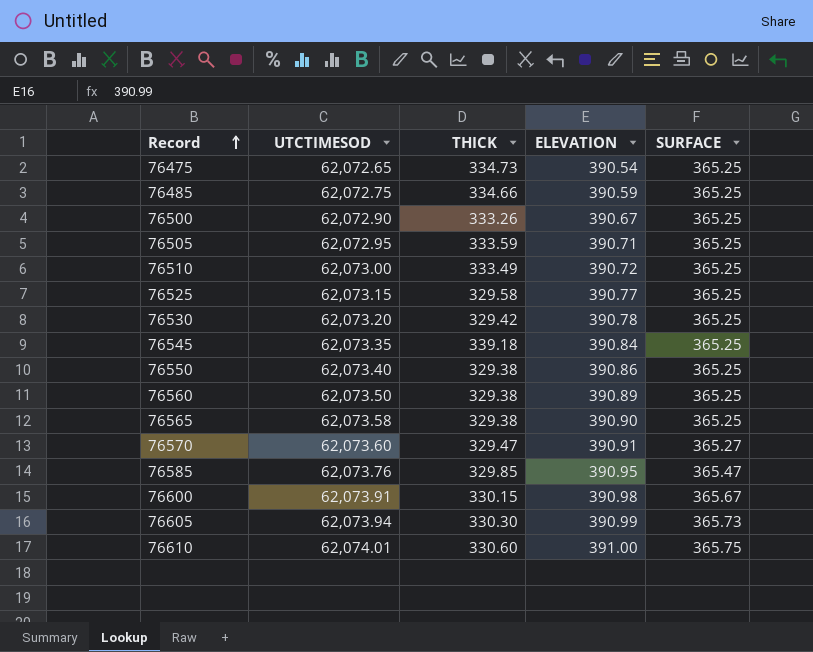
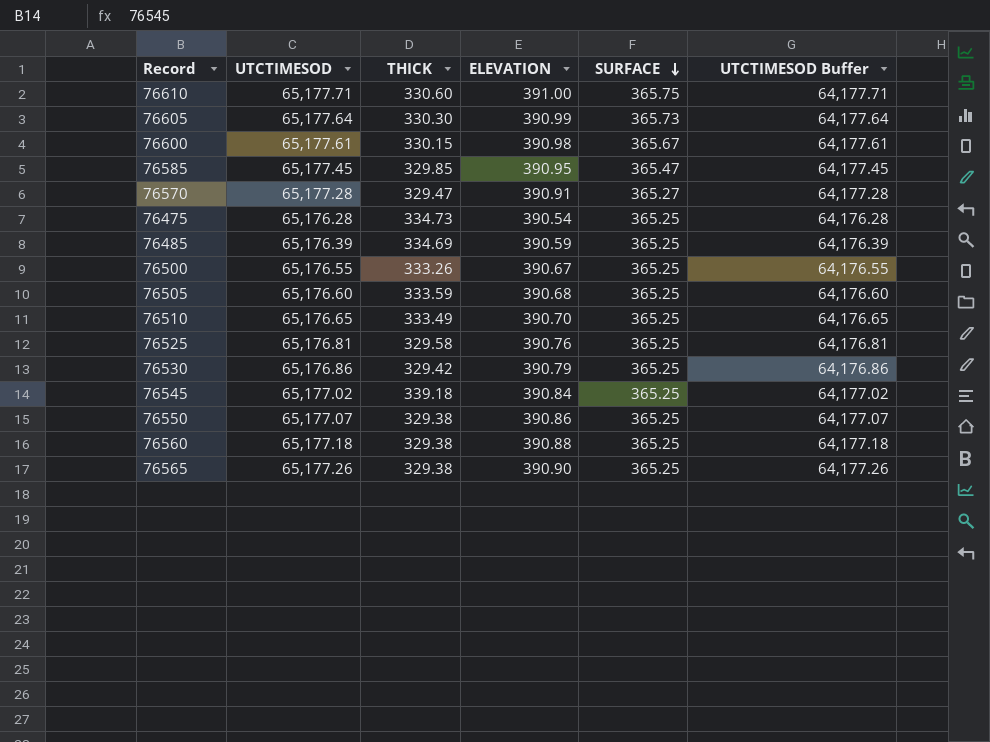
row order: Record ascending -> SURFACE descending
column UTCTIMESOD Buffer | formula: none -> [UTCTIMESOD] - 1000
76610 | UTCTIMESOD: 62,074.01 -> 65,177.71
76605 | UTCTIMESOD: 62,073.94 -> 65,177.64
76600 | UTCTIMESOD: 62,073.91 -> 65,177.61
76585 | UTCTIMESOD: 62,073.76 -> 65,177.45
76570 | UTCTIMESOD: 62,073.60 -> 65,177.28
76475 | UTCTIMESOD: 62,072.65 -> 65,176.28
76485 | UTCTIMESOD: 62,072.75 -> 65,176.39
76485 | THICK: 334.66 -> 334.69
76500 | UTCTIMESOD: 62,072.90 -> 65,176.55
76505 | UTCTIMESOD: 62,072.95 -> 65,176.60
76505 | ELEVATION: 390.71 -> 390.68
76510 | UTCTIMESOD: 62,073.00 -> 65,176.65
76510 | ELEVATION: 390.72 -> 390.70
76525 | UTCTIMESOD: 62,073.15 -> 65,176.81
76525 | ELEVATION: 390.77 -> 390.76
76530 | UTCTIMESOD: 62,073.20 -> 65,176.86
76530 | ELEVATION: 390.78 -> 390.79
76545 | UTCTIMESOD: 62,073.35 -> 65,177.02
76550 | UTCTIMESOD: 62,073.40 -> 65,177.07
76560 | UTCTIMESOD: 62,073.50 -> 65,177.18
76560 | ELEVATION: 390.89 -> 390.88
76565 | UTCTIMESOD: 62,073.58 -> 65,177.26

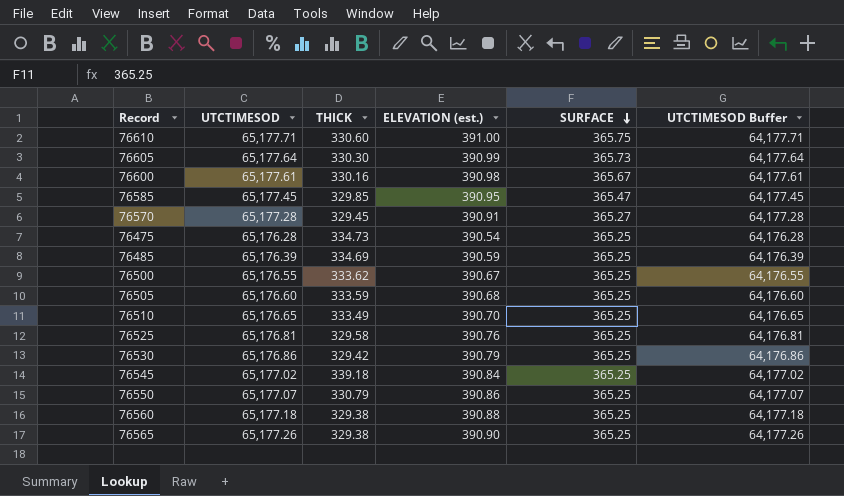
column name: ELEVATION -> ELEVATION (est.)
76600 | THICK: 330.15 -> 330.16
76570 | THICK: 329.47 -> 329.45
76500 | THICK: 333.26 -> 333.62
76550 | THICK: 329.38 -> 330.79

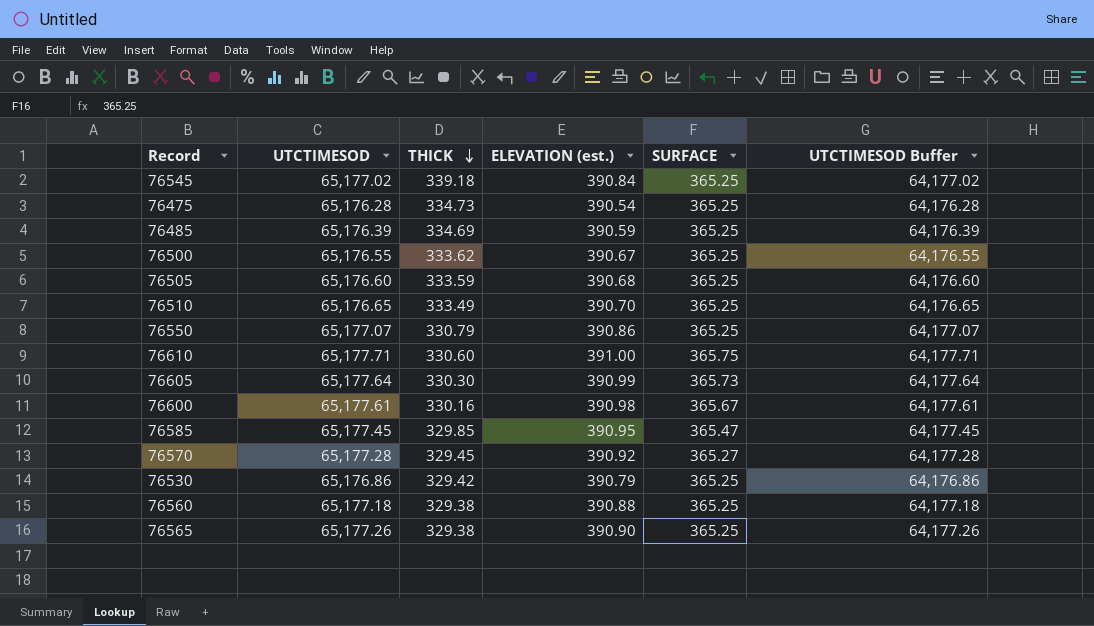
row order: SURFACE descending -> THICK descending
row 76525: 65,176.81 | 329.58 | 390.76 | 365.25 | 64,176.81 -> none
76570 | ELEVATION (est.): 390.91 -> 390.92

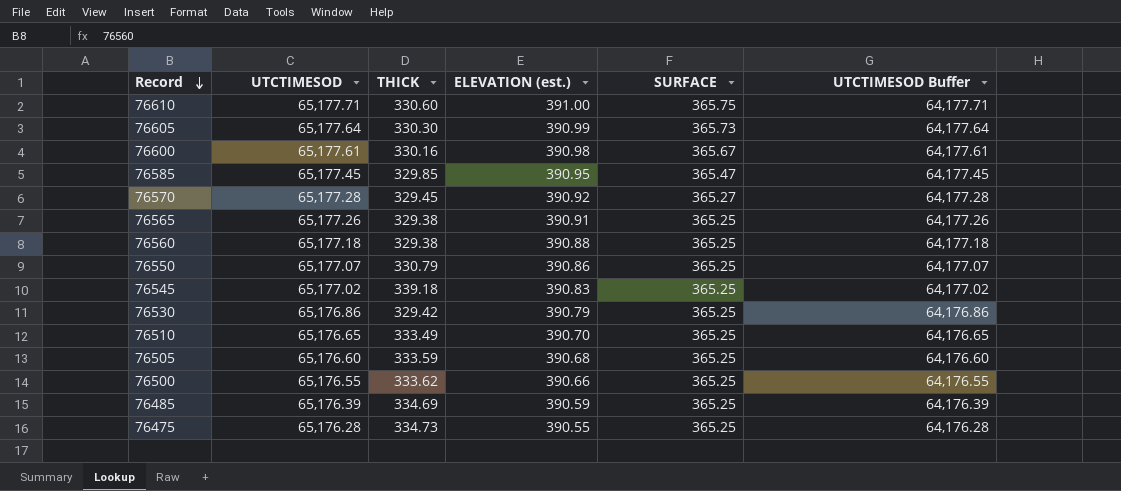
row order: THICK descending -> Record descending
76565 | ELEVATION (est.): 390.90 -> 390.91
76545 | ELEVATION (est.): 390.84 -> 390.83
76500 | ELEVATION (est.): 390.67 -> 390.66
76475 | ELEVATION (est.): 390.54 -> 390.55

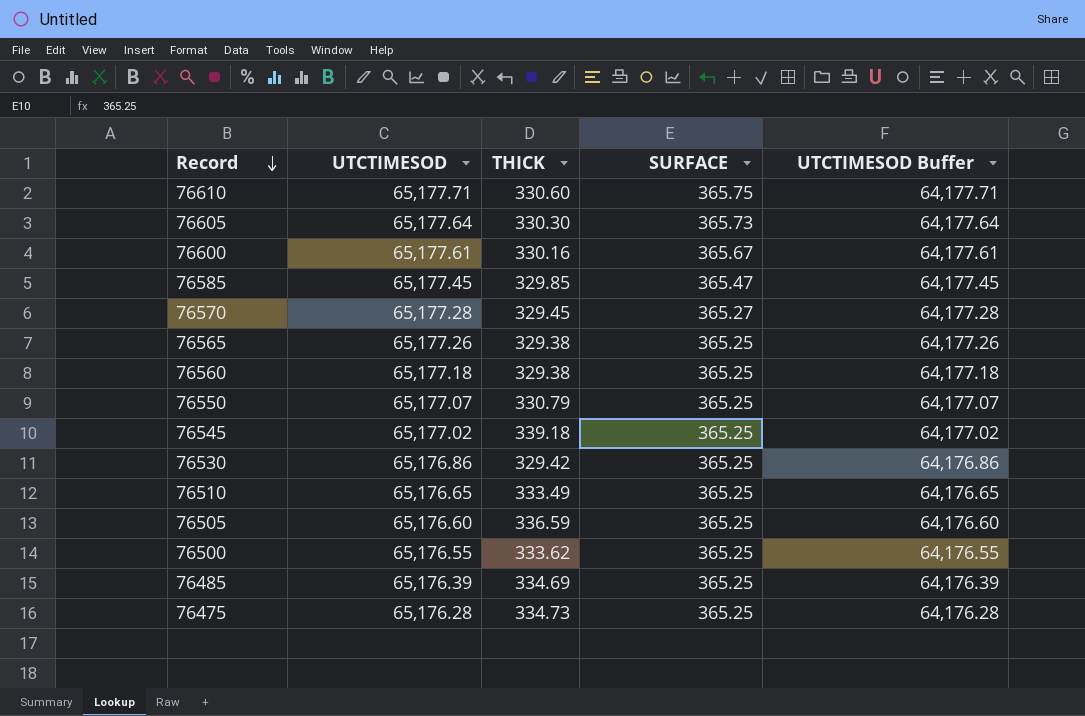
column ELEVATION (est.) | position: 4 -> none
76505 | THICK: 333.59 -> 336.59

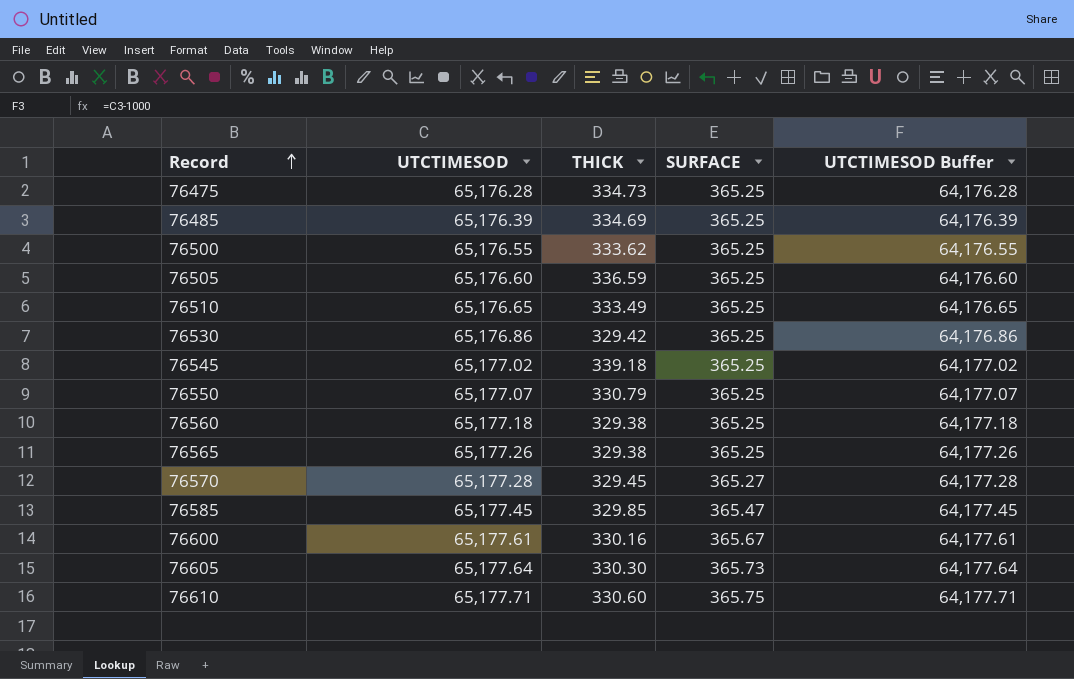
row order: Record descending -> Record ascending

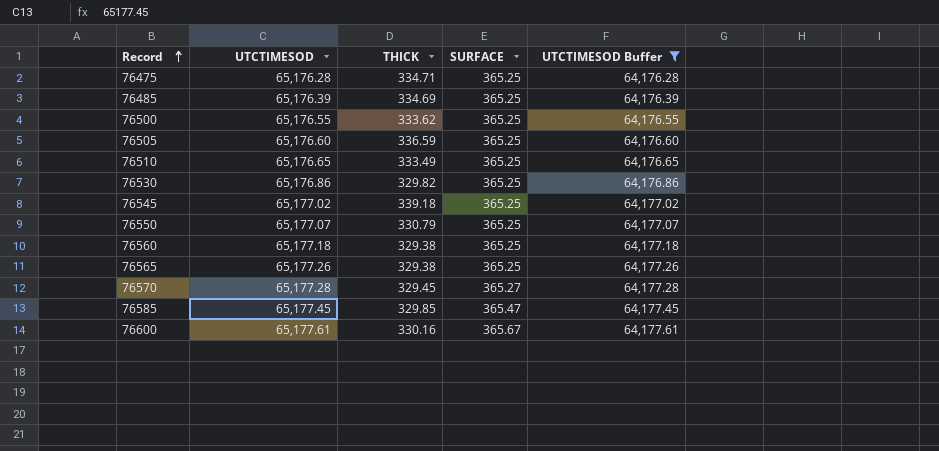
filter: none -> UTCTIMESOD Buffer <= 64,177.61
76475 | THICK: 334.73 -> 334.71
76530 | THICK: 329.42 -> 329.82

